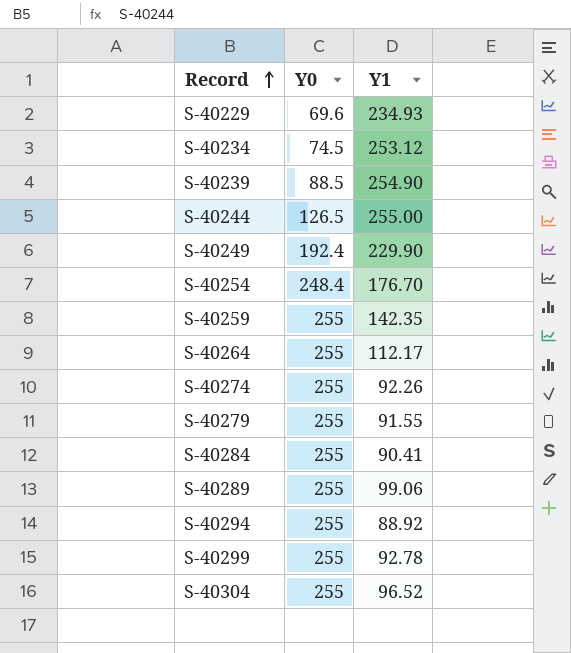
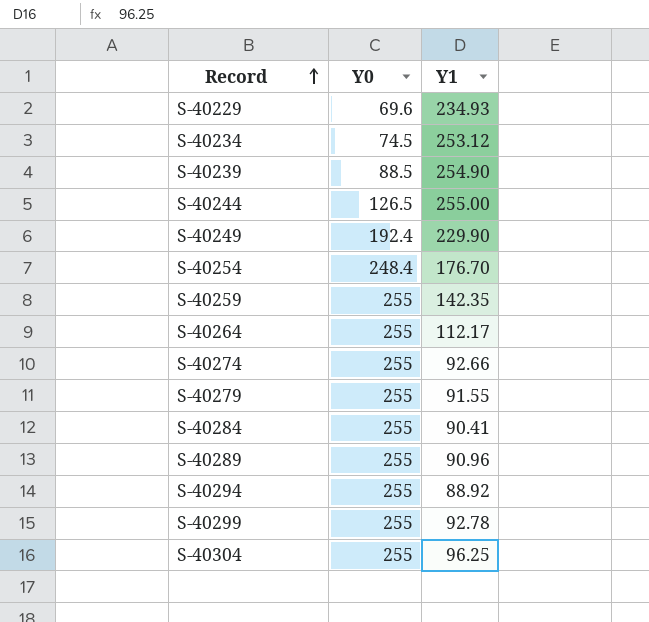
S-40274 | Y1: 92.26 -> 92.66
S-40289 | Y1: 99.06 -> 90.96
S-40304 | Y1: 96.52 -> 96.25

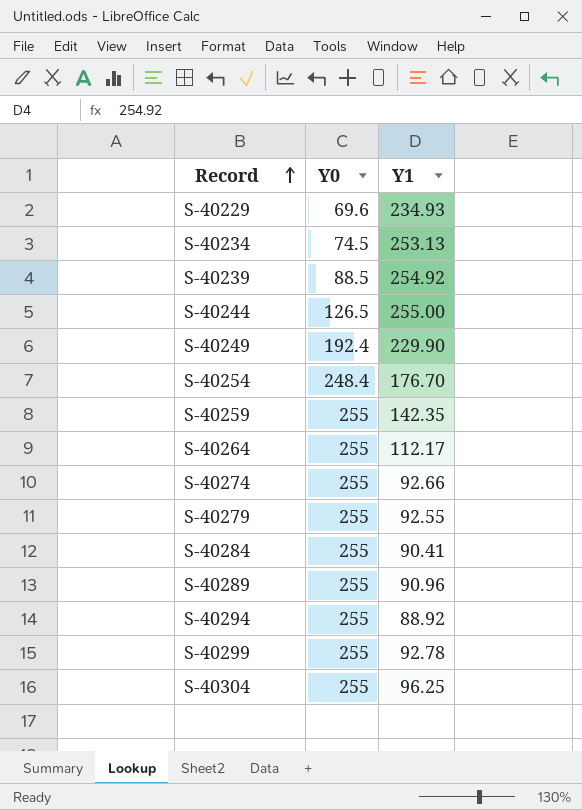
S-40234 | Y1: 253.12 -> 253.13
S-40239 | Y1: 254.90 -> 254.92
S-40279 | Y1: 91.55 -> 92.55

